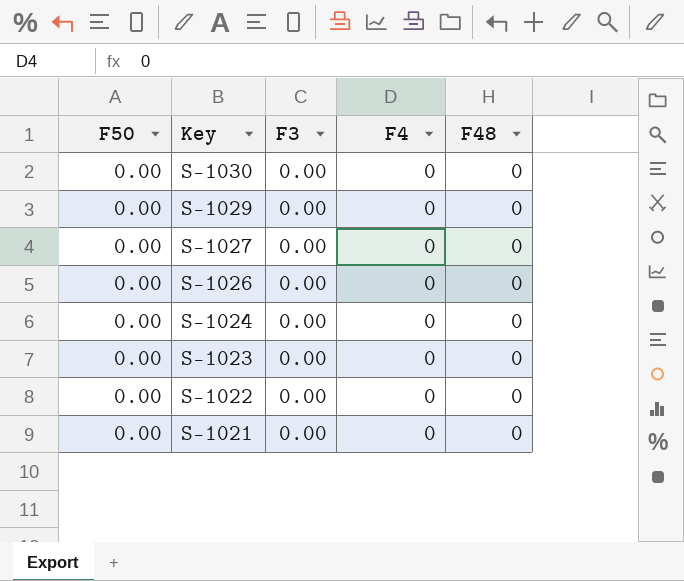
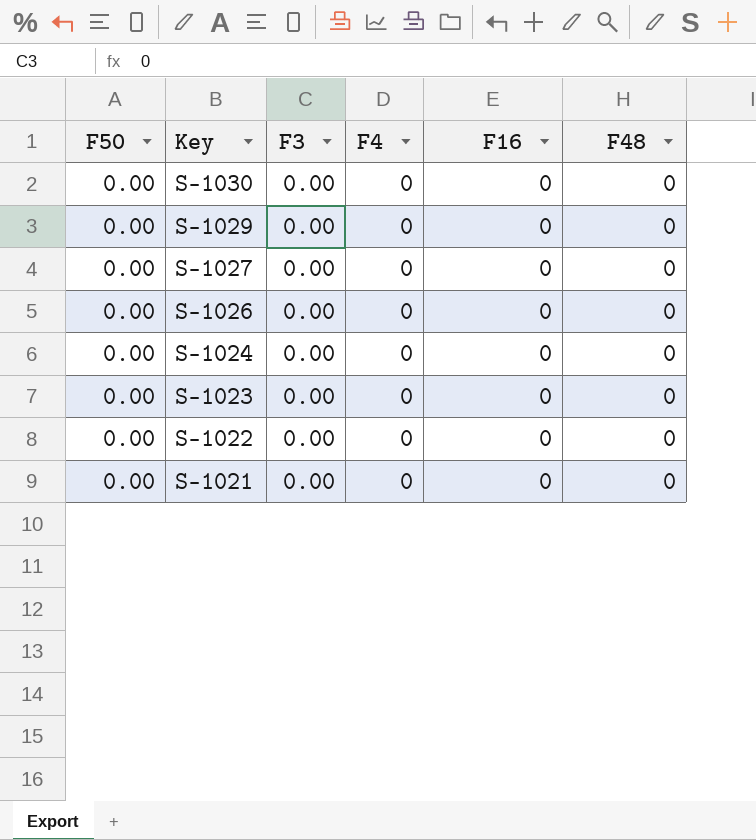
column F16 | position: none -> 5

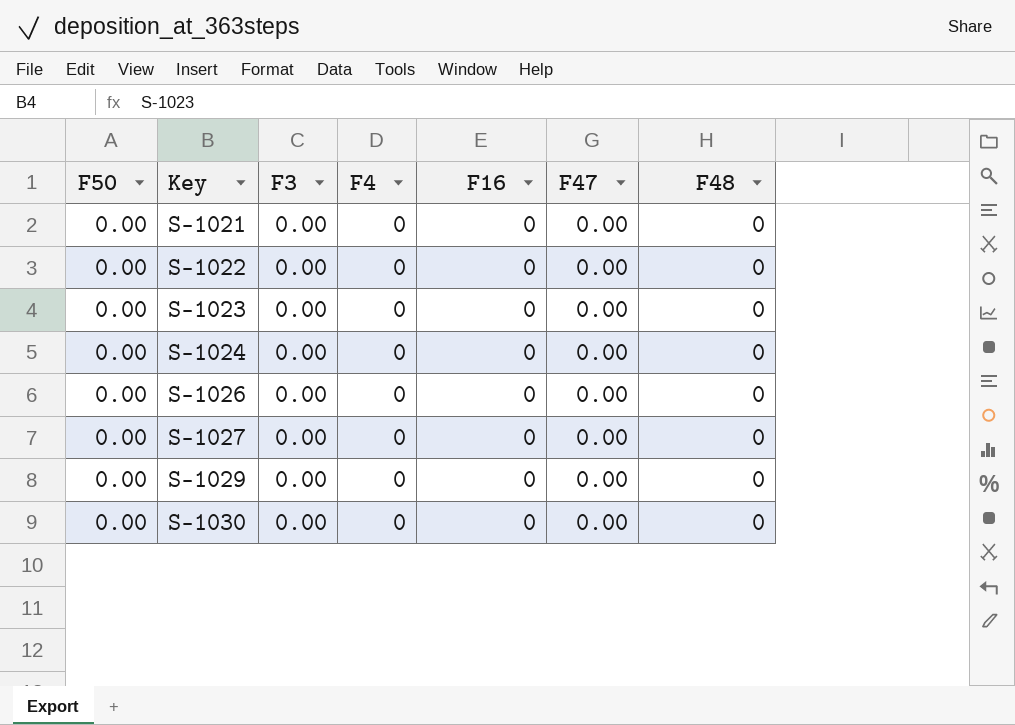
row order: Key descending -> Key ascending
column F47 | position: none -> 6

